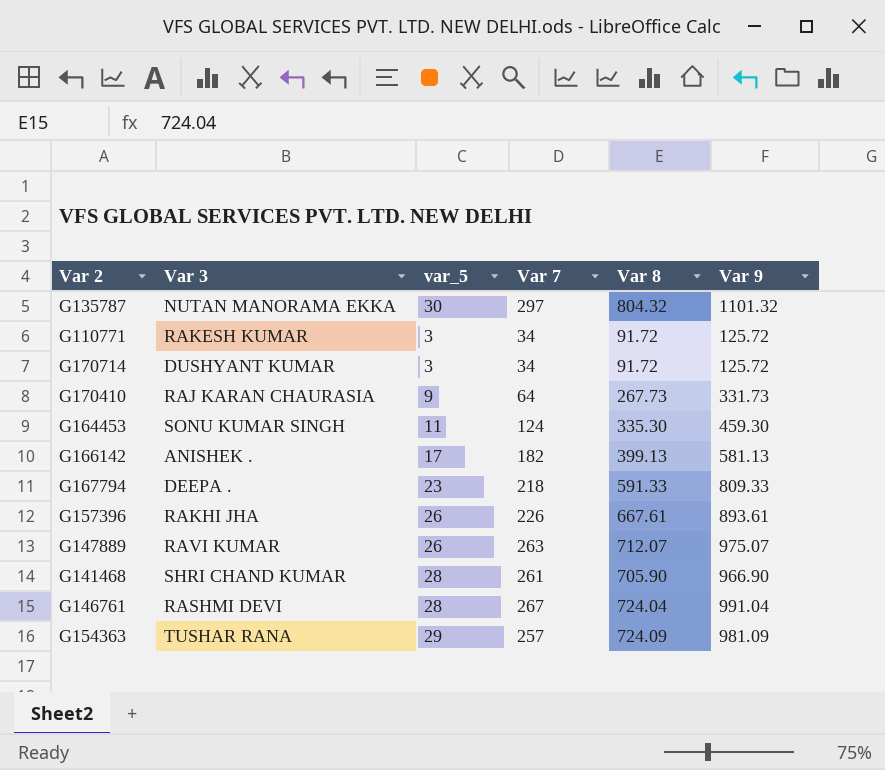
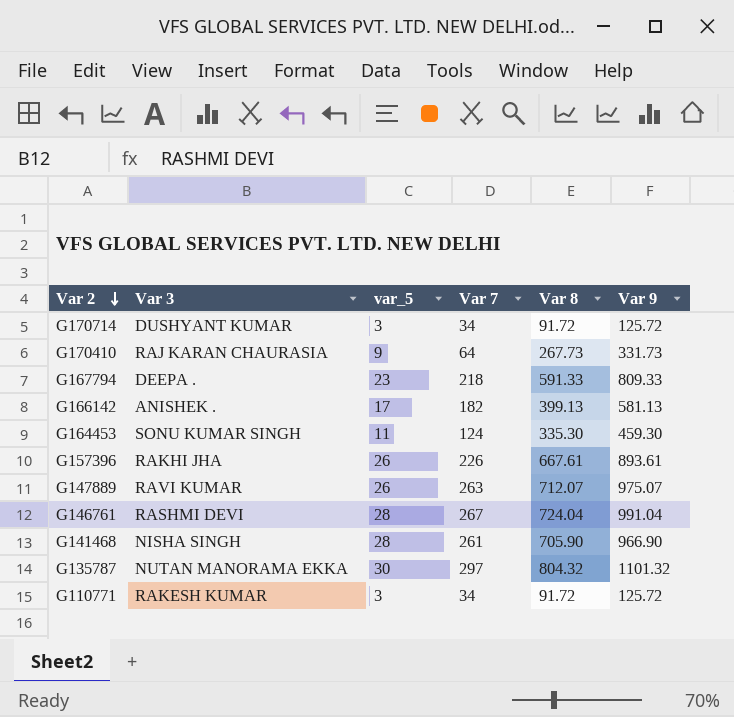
row order: none -> Var 2 descending
row G154363: TUSHAR RANA | 29 | 257 | 724.09 | 981.09 -> none
G141468 | Var 3: SHRI CHAND KUMAR -> NISHA SINGH

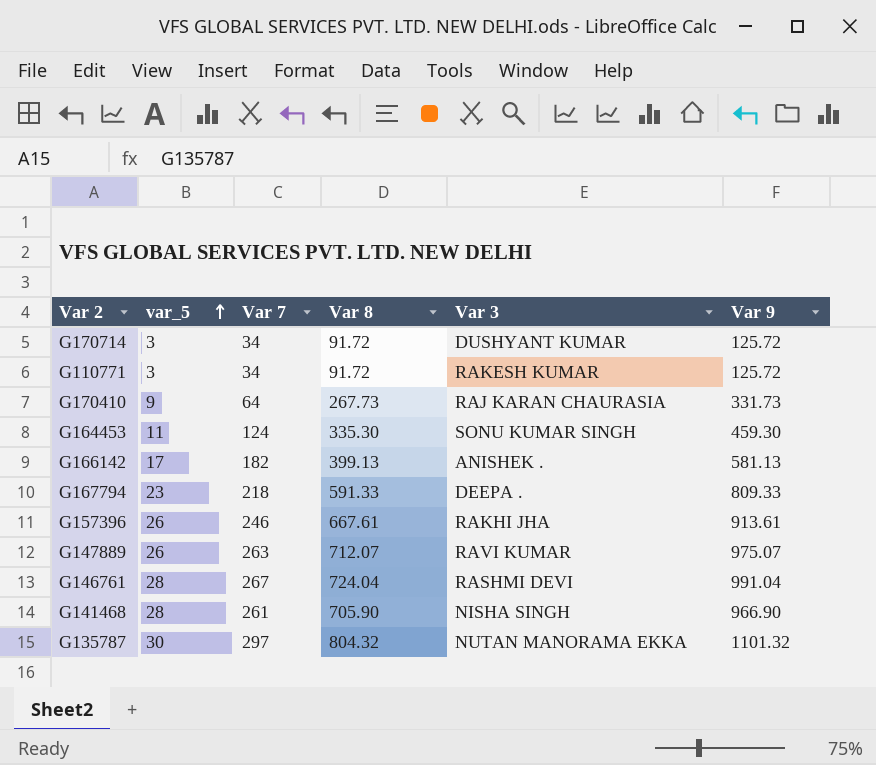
row order: Var 2 descending -> var_5 ascending
column Var 3 | position: 2 -> 5
G157396 | Var 7: 226 -> 246
G157396 | Var 9: 893.61 -> 913.61

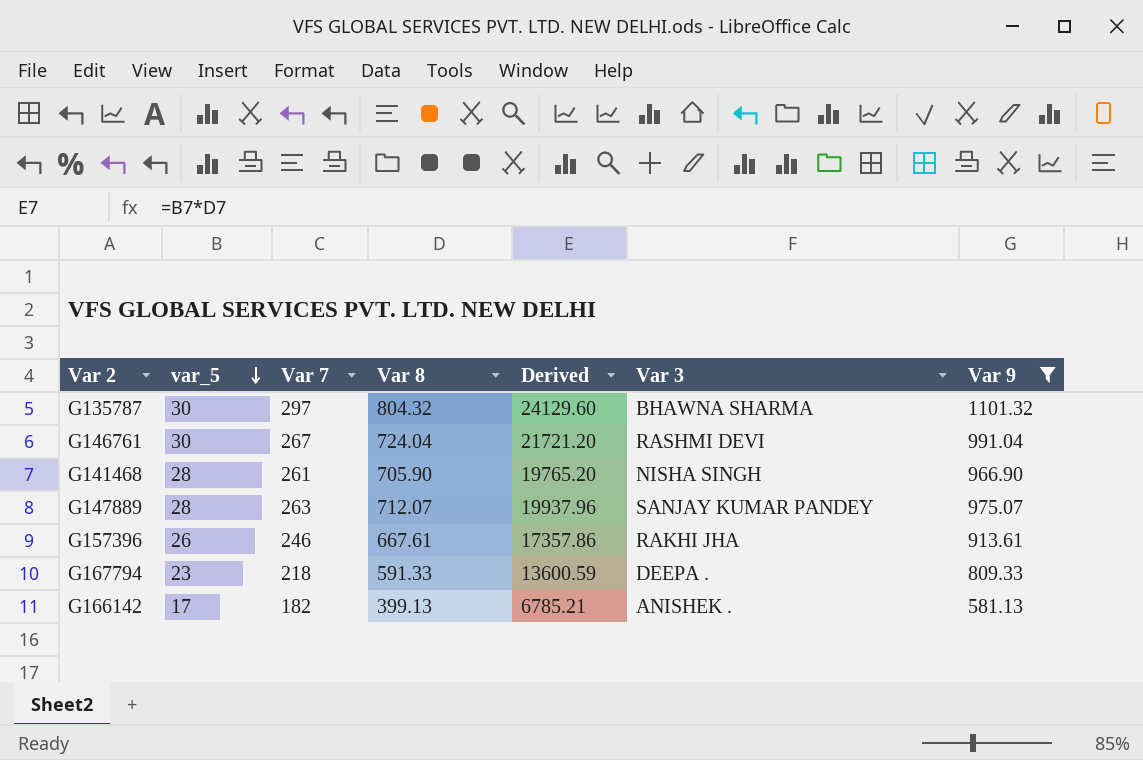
filter: none -> Var 9 >= 581.13
row order: var_5 ascending -> var_5 descending
column Derived | formula: none -> [var_5] * [Var 8]
G135787 | Var 3: NUTAN MANORAMA EKKA -> BHAWNA SHARMA
G146761 | var_5: 28 -> 30
G147889 | var_5: 26 -> 28
G147889 | Var 3: RAVI KUMAR -> SANJAY KUMAR PANDEY

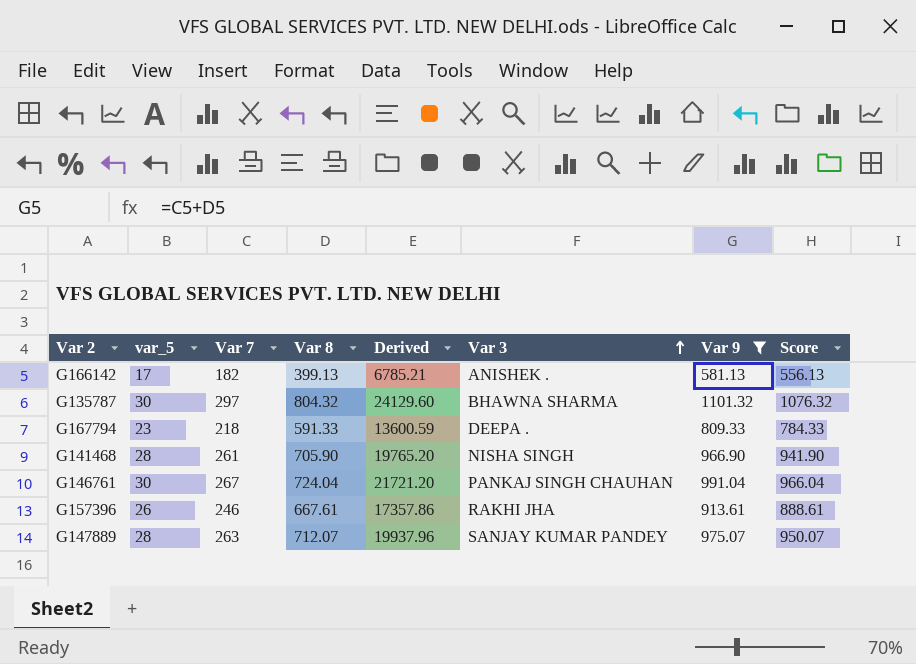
row order: var_5 descending -> Var 3 ascending
column Score | formula: none -> [Var 9] - 25
G146761 | Var 3: RASHMI DEVI -> PANKAJ SINGH CHAUHAN

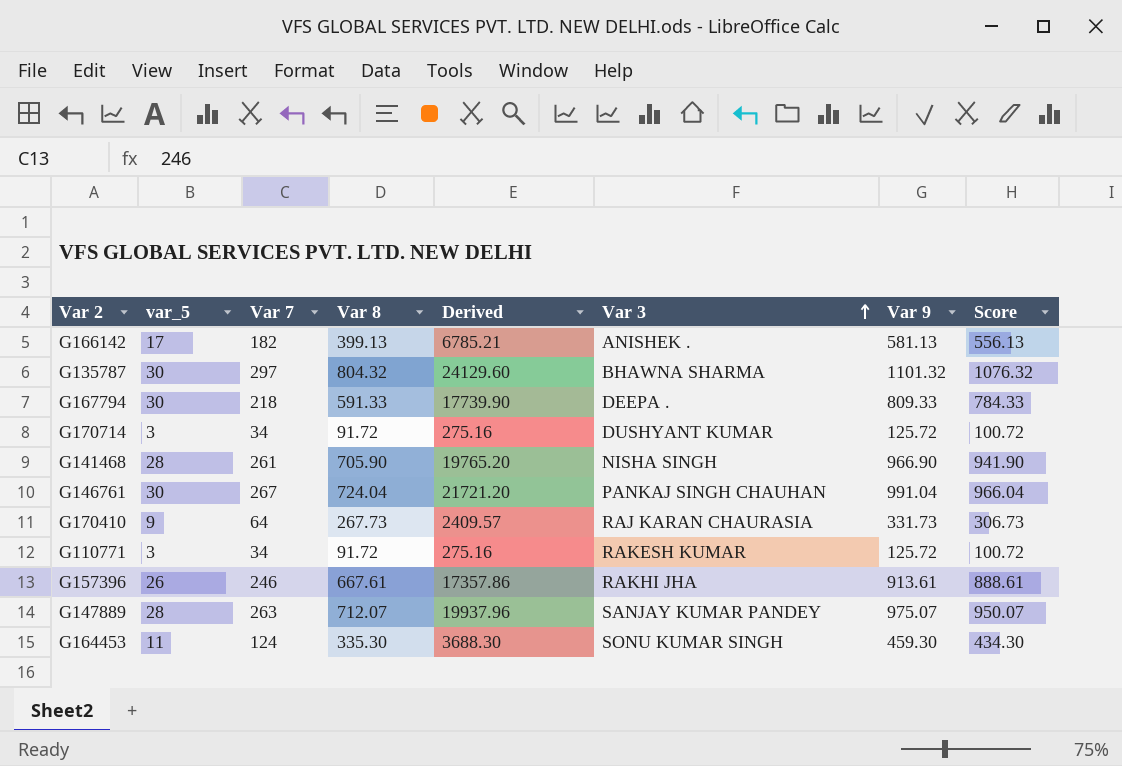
filter: Var 9 >= 581.13 -> none
G167794 | var_5: 23 -> 30
G167794 | Derived: 13600.59 -> 17739.90

